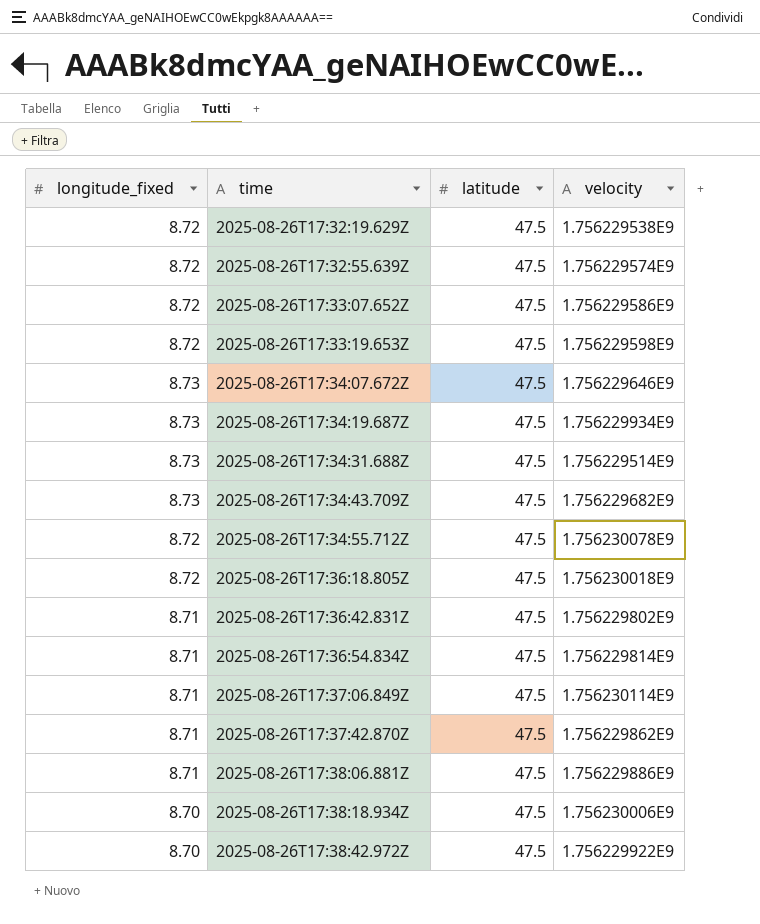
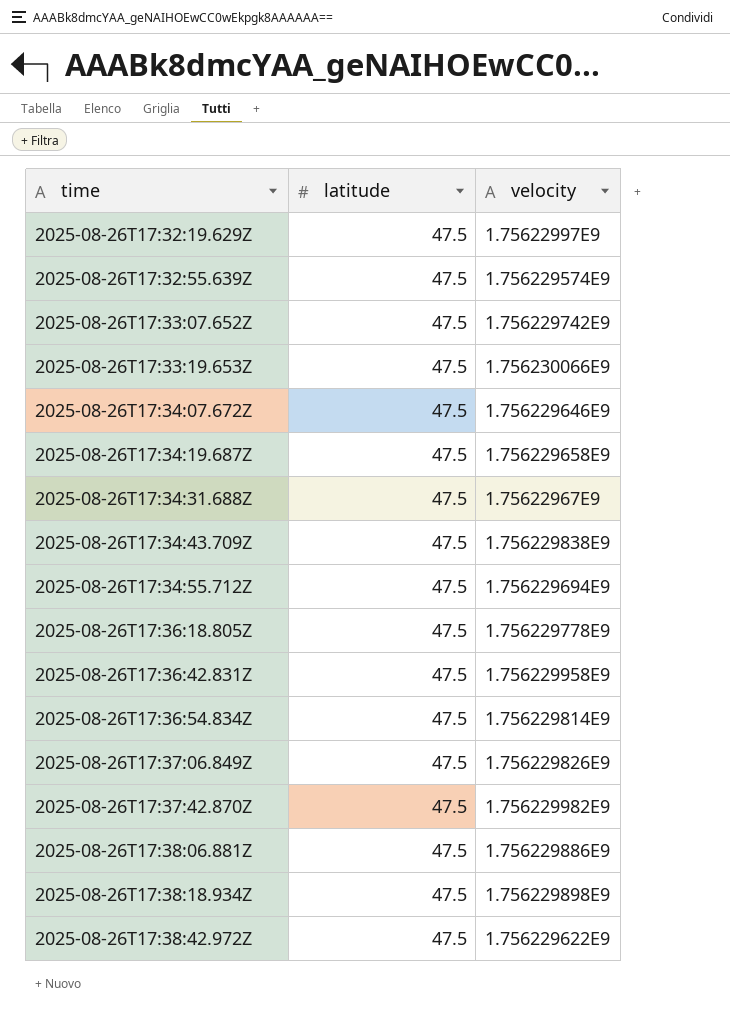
column longitude_fixed | position: 1 -> none
2025-08-26T17:32:19.629Z | velocity: 1.756229538E9 -> 1.75622997E9
2025-08-26T17:33:07.652Z | velocity: 1.756229586E9 -> 1.756229742E9
2025-08-26T17:33:19.653Z | velocity: 1.756229598E9 -> 1.756230066E9
2025-08-26T17:34:19.687Z | velocity: 1.756229934E9 -> 1.756229658E9
2025-08-26T17:34:31.688Z | velocity: 1.756229514E9 -> 1.75622967E9
2025-08-26T17:34:43.709Z | velocity: 1.756229682E9 -> 1.756229838E9
2025-08-26T17:34:55.712Z | velocity: 1.756230078E9 -> 1.756229694E9
2025-08-26T17:36:18.805Z | velocity: 1.756230018E9 -> 1.756229778E9
2025-08-26T17:36:42.831Z | velocity: 1.756229802E9 -> 1.756229958E9
2025-08-26T17:37:06.849Z | velocity: 1.756230114E9 -> 1.756229826E9
2025-08-26T17:37:42.870Z | velocity: 1.756229862E9 -> 1.756229982E9
2025-08-26T17:38:18.934Z | velocity: 1.756230006E9 -> 1.756229898E9
2025-08-26T17:38:42.972Z | velocity: 1.756229922E9 -> 1.756229622E9

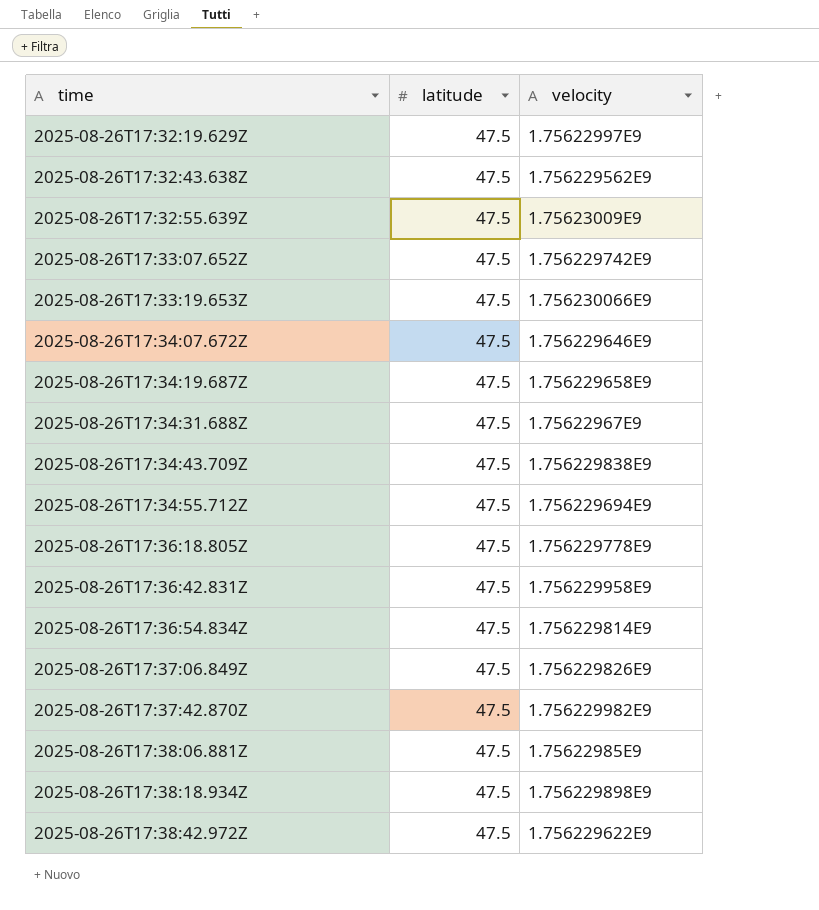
row 2025-08-26T17:32:43.638Z: none -> 47.5 | 1.756229562E9
2025-08-26T17:32:55.639Z | velocity: 1.756229574E9 -> 1.75623009E9
2025-08-26T17:38:06.881Z | velocity: 1.756229886E9 -> 1.75622985E9

